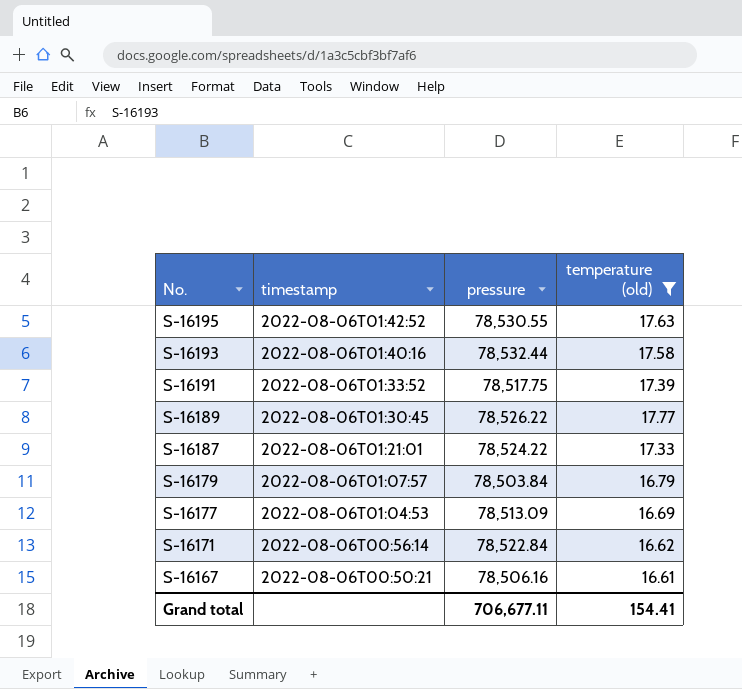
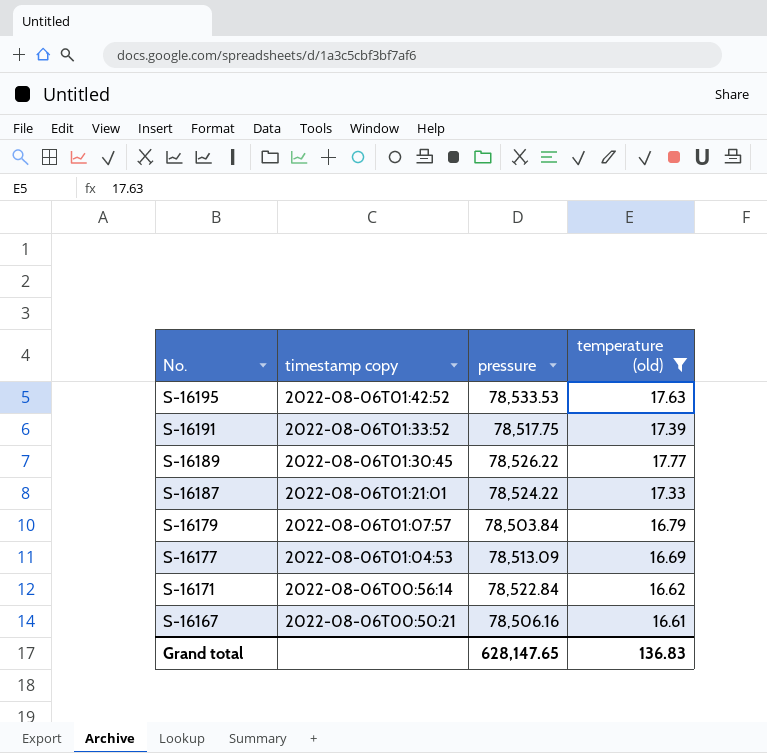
column name: timestamp -> timestamp copy
row S-16193: 2022-08-06T01:40:16 | 78,532.44 | 17.58 -> none
S-16195 | pressure: 78,530.55 -> 78,533.53
Grand total | pressure: 706,677.11 -> 628,147.65
Grand total | temperature (old): 154.41 -> 136.83

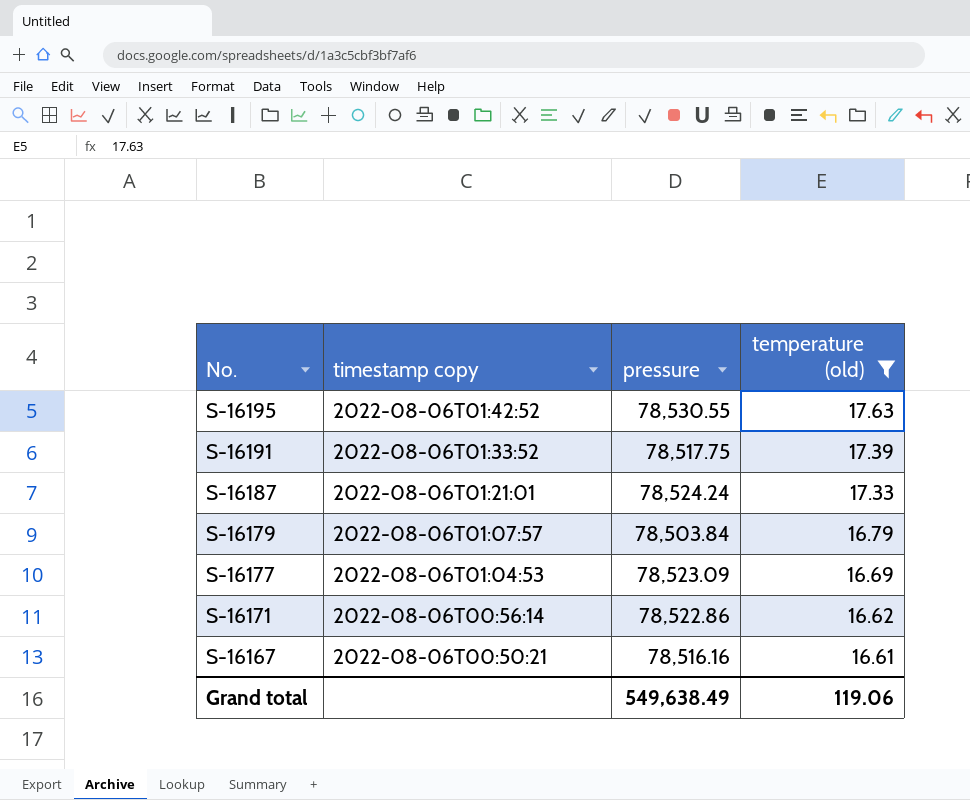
row S-16189: 2022-08-06T01:30:45 | 78,526.22 | 17.77 -> none
S-16195 | pressure: 78,533.53 -> 78,530.55
S-16187 | pressure: 78,524.22 -> 78,524.24
S-16177 | pressure: 78,513.09 -> 78,523.09
S-16171 | pressure: 78,522.84 -> 78,522.86
S-16167 | pressure: 78,506.16 -> 78,516.16
Grand total | pressure: 628,147.65 -> 549,638.49
Grand total | temperature (old): 136.83 -> 119.06

